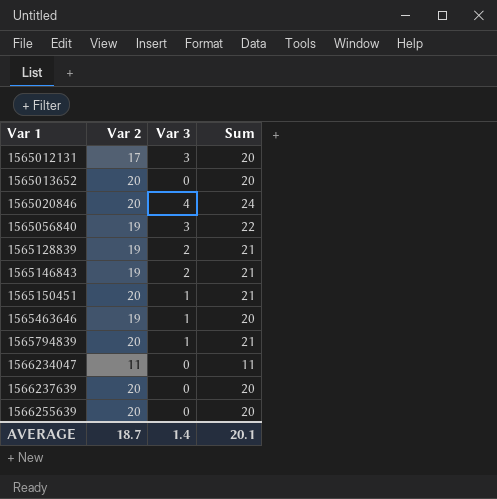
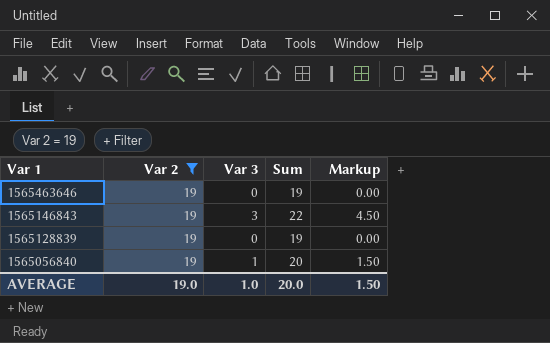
filter: none -> Var 2 = 19
row order: Var 1 ascending -> Var 1 descending
column Markup | formula: none -> [Var 3] * 1.5
1565463646 | Var 3: 1 -> 0
1565463646 | Sum: 20 -> 19
1565146843 | Var 3: 2 -> 3
1565146843 | Sum: 21 -> 22
1565128839 | Var 3: 2 -> 0
1565128839 | Sum: 21 -> 19
1565056840 | Var 3: 3 -> 1
1565056840 | Sum: 22 -> 20
AVERAGE | Var 2: 18.7 -> 19.0
AVERAGE | Var 3: 1.4 -> 1.0
AVERAGE | Sum: 20.1 -> 20.0

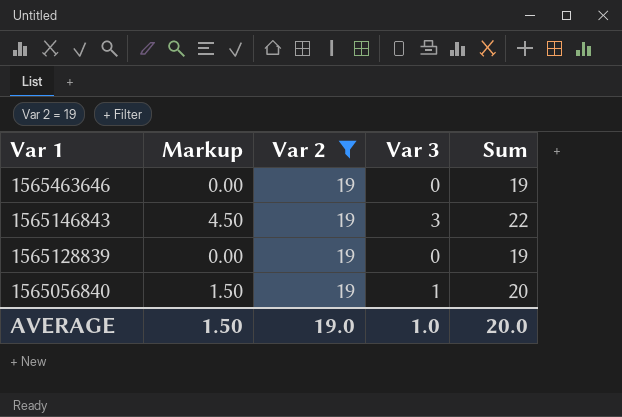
column Markup | position: 5 -> 2

